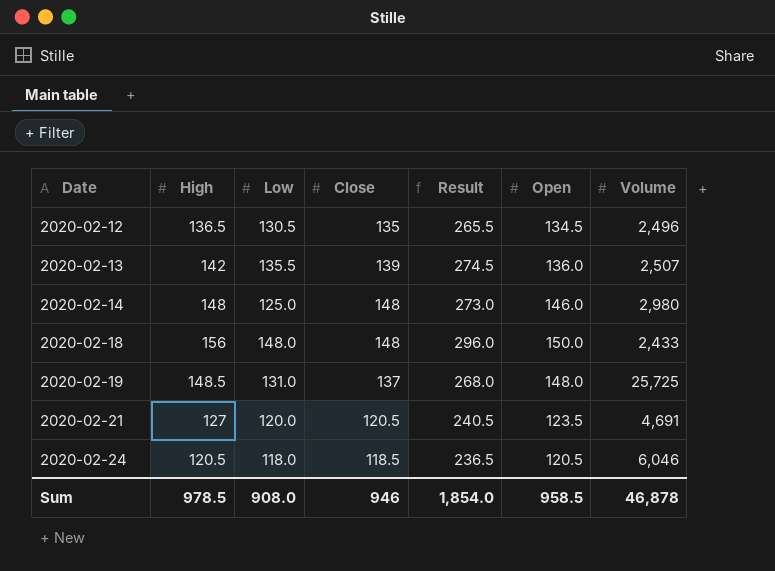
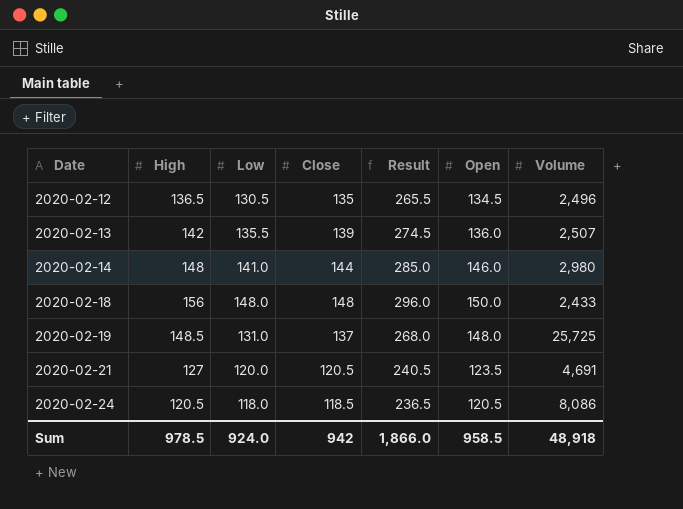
2020-02-14 | Low: 125.0 -> 141.0
2020-02-14 | Close: 148 -> 144
2020-02-14 | Result: 273.0 -> 285.0
2020-02-24 | Volume: 6,046 -> 8,086
Sum | Low: 908.0 -> 924.0
Sum | Close: 946 -> 942
Sum | Result: 1,854.0 -> 1,866.0
Sum | Volume: 46,878 -> 48,918

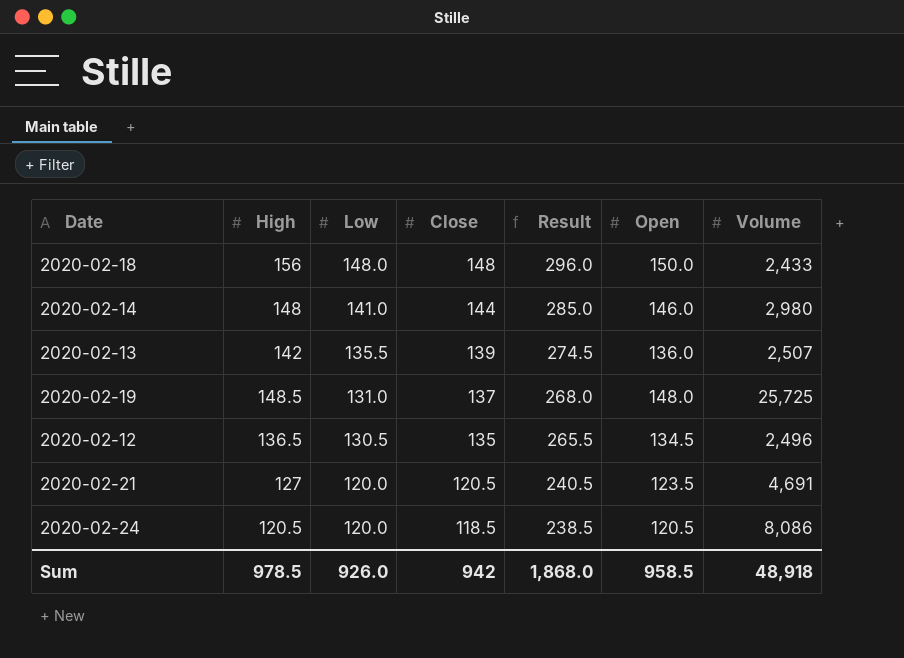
row order: Date ascending -> Low descending
2020-02-24 | Low: 118.0 -> 120.0
2020-02-24 | Result: 236.5 -> 238.5
Sum | Low: 924.0 -> 926.0
Sum | Result: 1,866.0 -> 1,868.0

